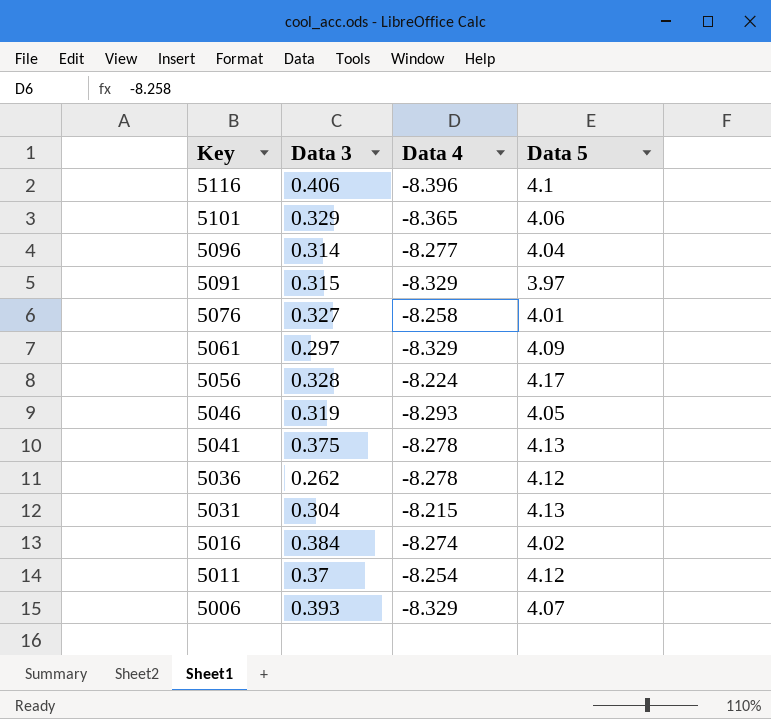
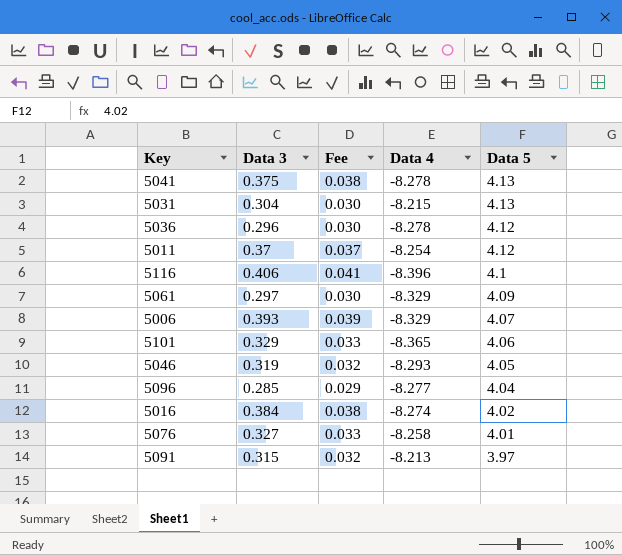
row order: Key descending -> Data 5 descending
column Fee | formula: none -> [Data 3] * 0.1
row 5056: 0.328 | -8.224 | 4.17 -> none
5036 | Data 3: 0.262 -> 0.296
5096 | Data 3: 0.314 -> 0.285
5091 | Data 4: -8.329 -> -8.213

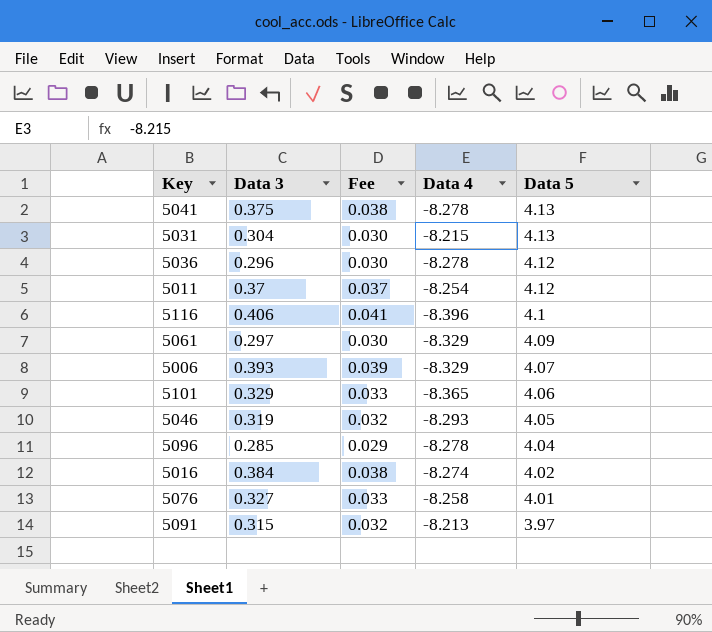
5096 | Data 4: -8.277 -> -8.278

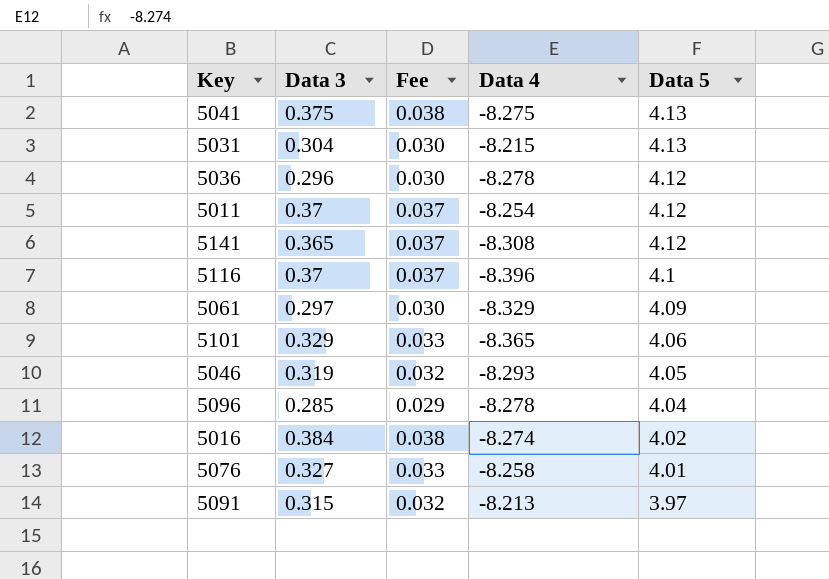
row 5006: 0.393 | 0.039 | -8.329 | 4.07 -> none
5041 | Data 4: -8.278 -> -8.275
row 5141: none -> 0.365 | 0.037 | -8.308 | 4.12
5116 | Data 3: 0.406 -> 0.37
5116 | Fee: 0.041 -> 0.037

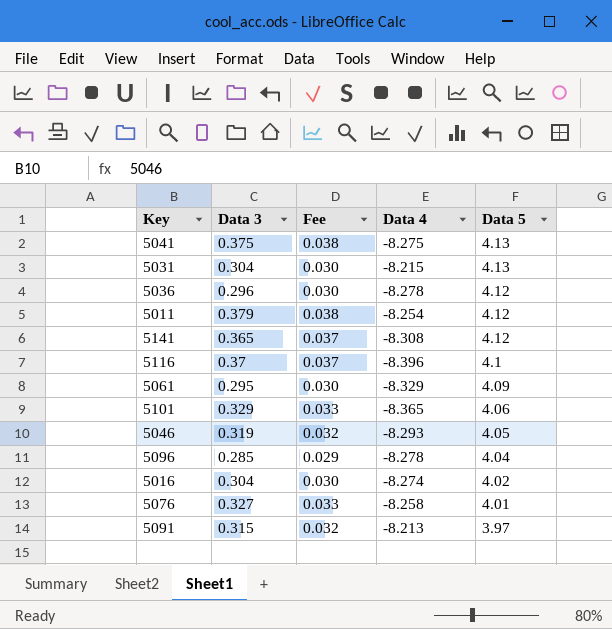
5011 | Data 3: 0.37 -> 0.379
5011 | Fee: 0.037 -> 0.038
5061 | Data 3: 0.297 -> 0.295
5016 | Data 3: 0.384 -> 0.304
5016 | Fee: 0.038 -> 0.030

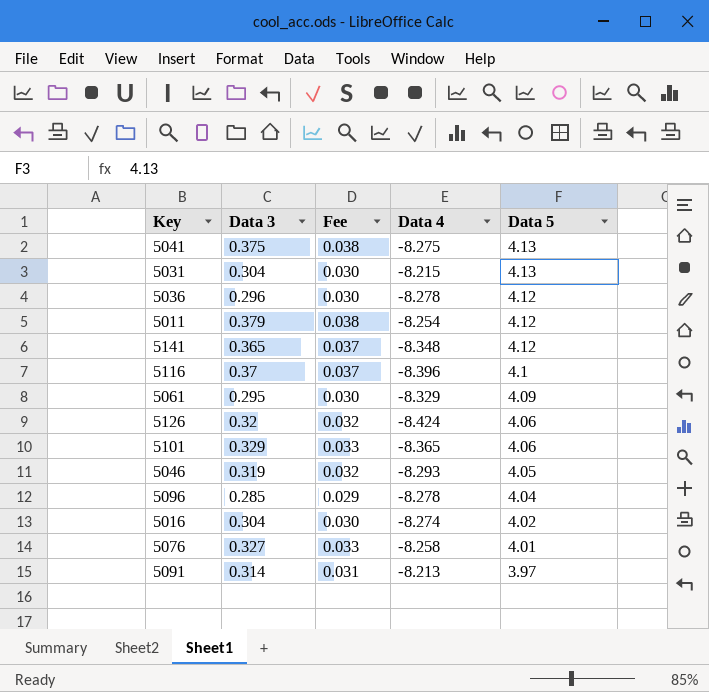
5141 | Data 4: -8.308 -> -8.348
row 5126: none -> 0.32 | 0.032 | -8.424 | 4.06
5091 | Data 3: 0.315 -> 0.314
5091 | Fee: 0.032 -> 0.031

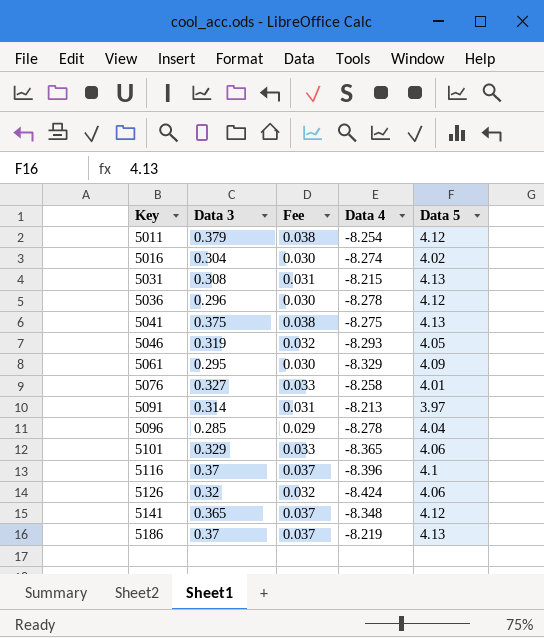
row order: Data 5 descending -> Key ascending
5031 | Data 3: 0.304 -> 0.308
5031 | Fee: 0.030 -> 0.031
row 5186: none -> 0.37 | 0.037 | -8.219 | 4.13

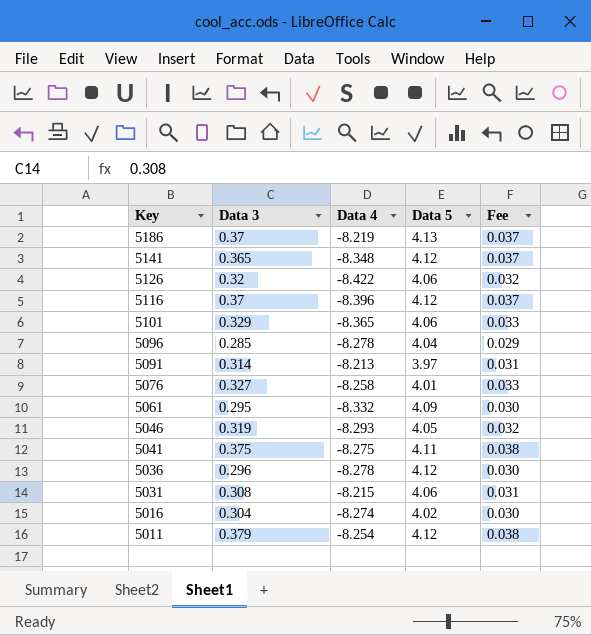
row order: Key ascending -> Key descending
column Fee | position: 3 -> 5
5126 | Data 4: -8.424 -> -8.422
5116 | Data 5: 4.1 -> 4.12
5061 | Data 4: -8.329 -> -8.332
5041 | Data 5: 4.13 -> 4.11
5031 | Data 5: 4.13 -> 4.06

